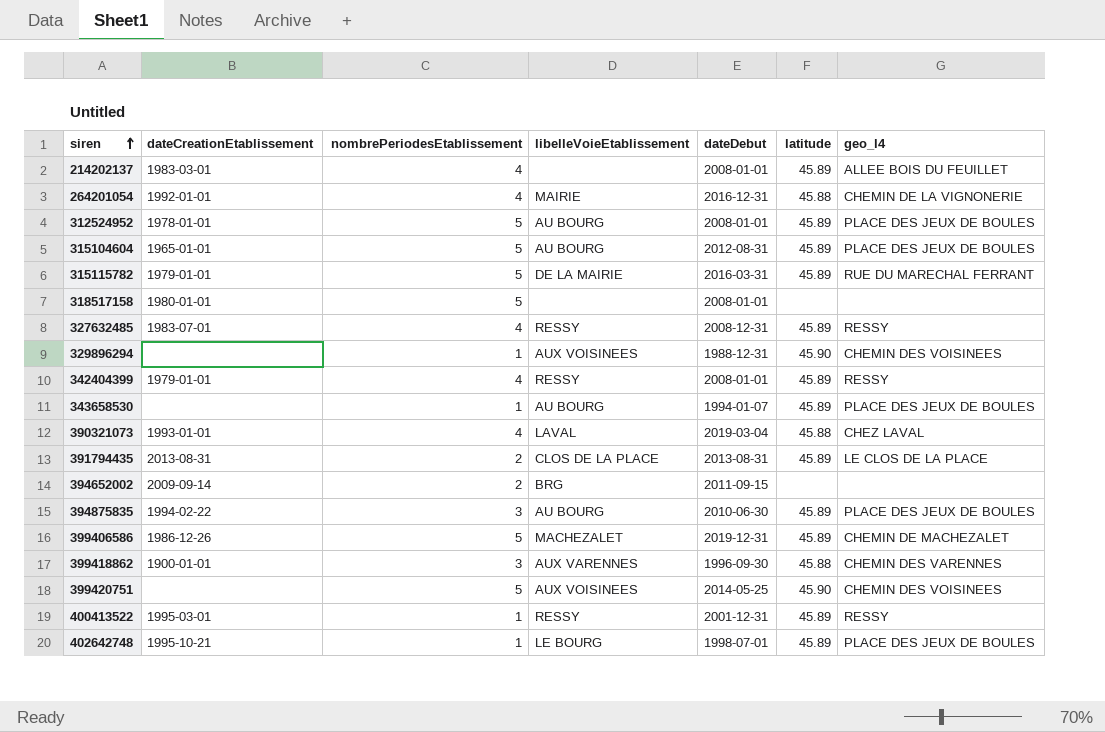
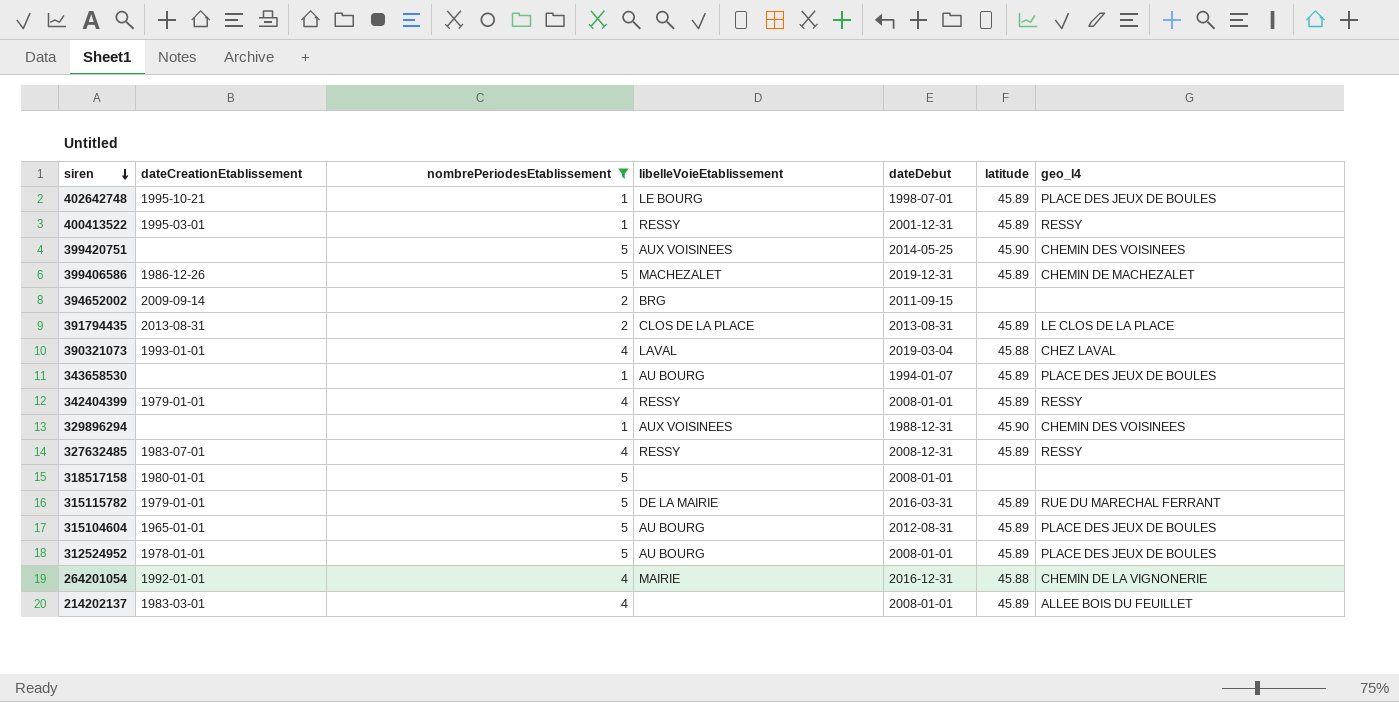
filter: none -> nombrePeriodesEtablissement != 3
row order: siren ascending -> siren descending

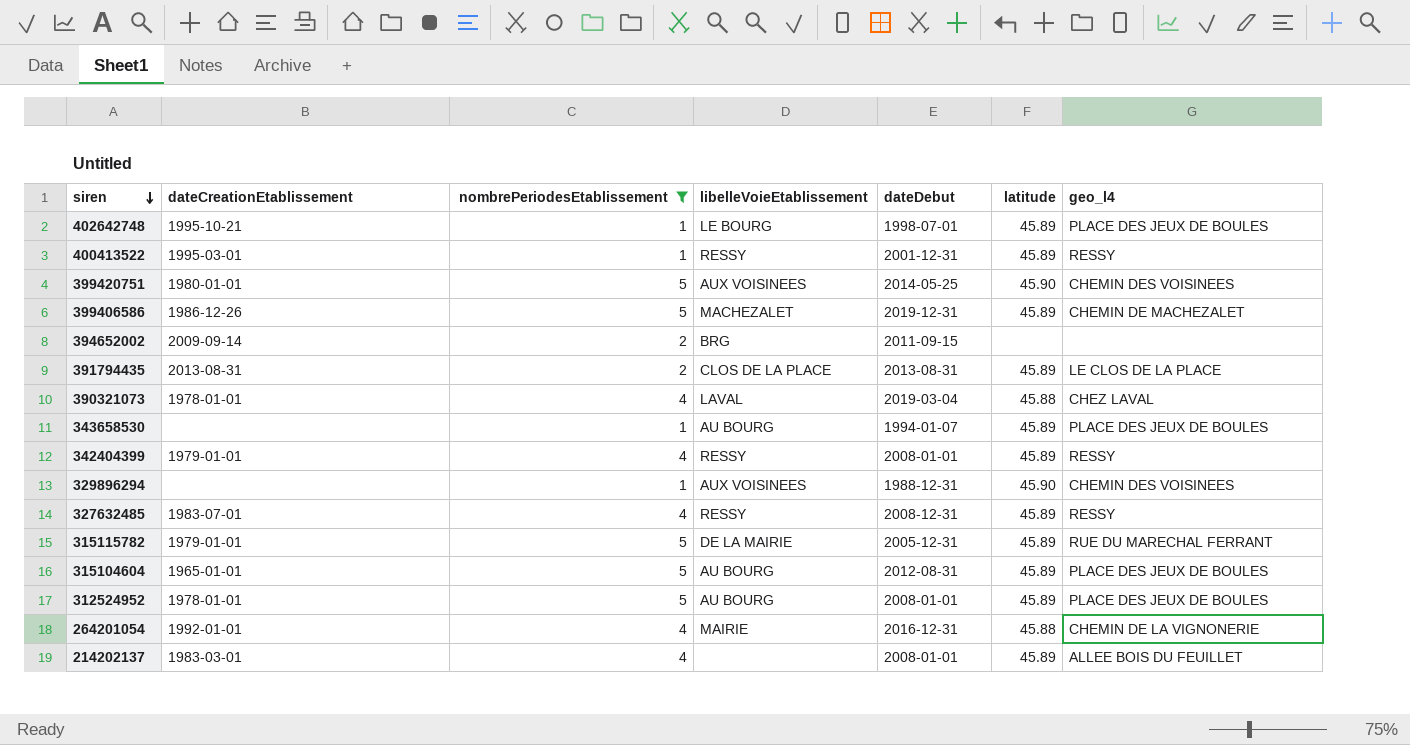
row 318517158: 1980-01-01 | 5 | none | 2008-01-01 | none | none -> none
399420751 | dateCreationEtablissement: none -> 1980-01-01
390321073 | dateCreationEtablissement: 1993-01-01 -> 1978-01-01
315115782 | dateDebut: 2016-03-31 -> 2005-12-31

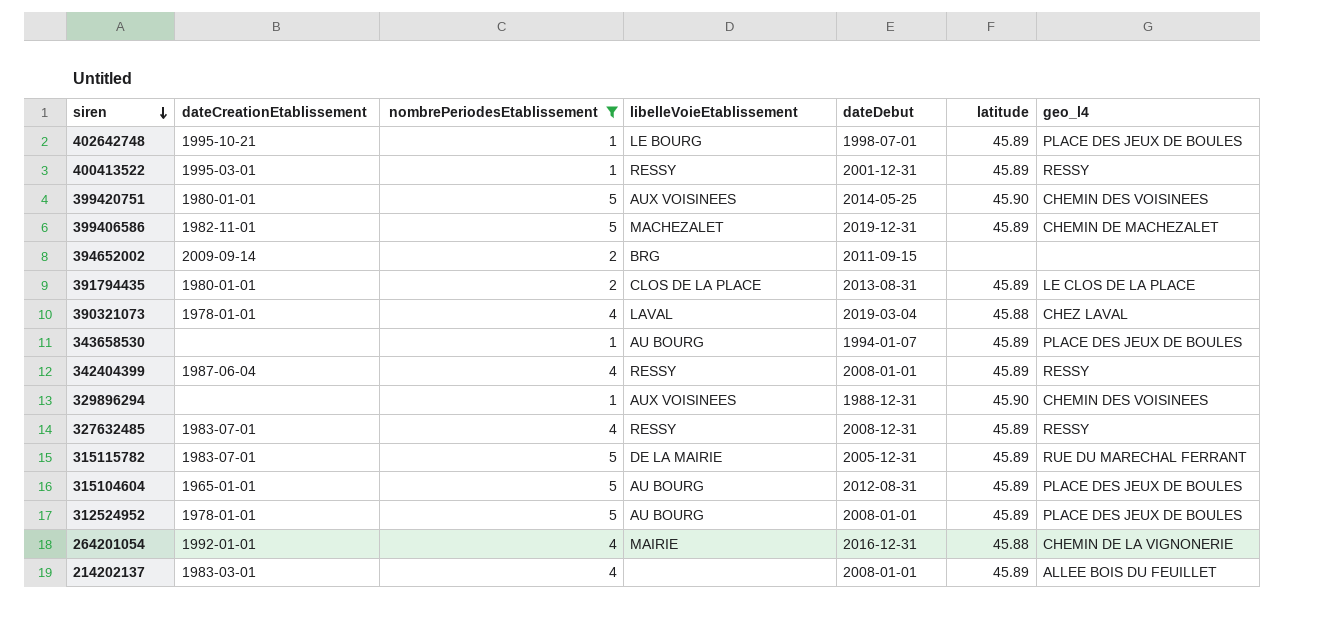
399406586 | dateCreationEtablissement: 1986-12-26 -> 1982-11-01
391794435 | dateCreationEtablissement: 2013-08-31 -> 1980-01-01
342404399 | dateCreationEtablissement: 1979-01-01 -> 1987-06-04
315115782 | dateCreationEtablissement: 1979-01-01 -> 1983-07-01

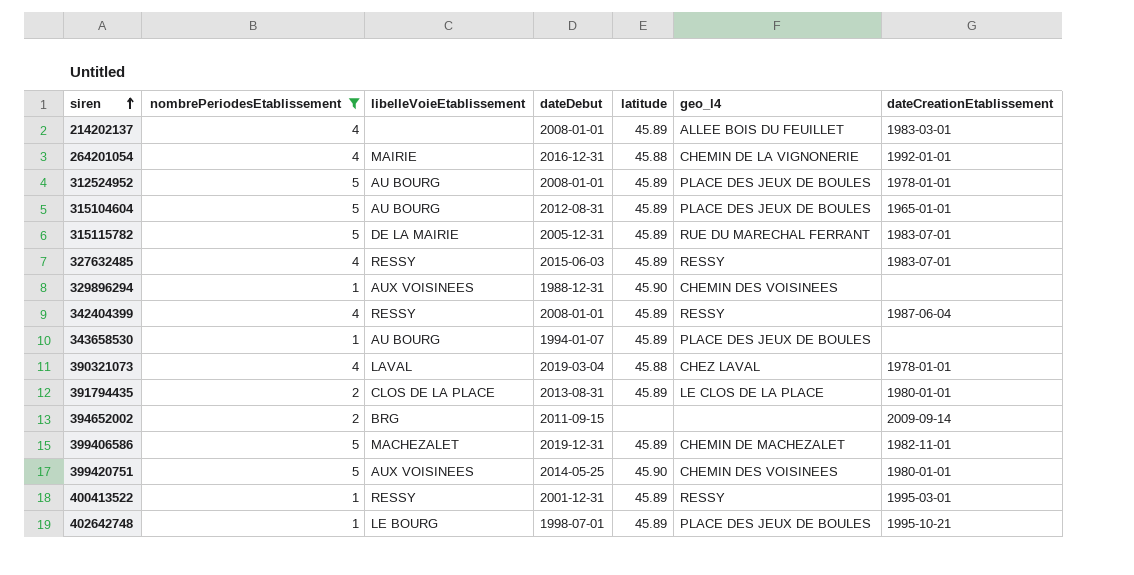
row order: siren descending -> siren ascending
column dateCreationEtablissement | position: 2 -> 7
327632485 | dateDebut: 2008-12-31 -> 2015-06-03

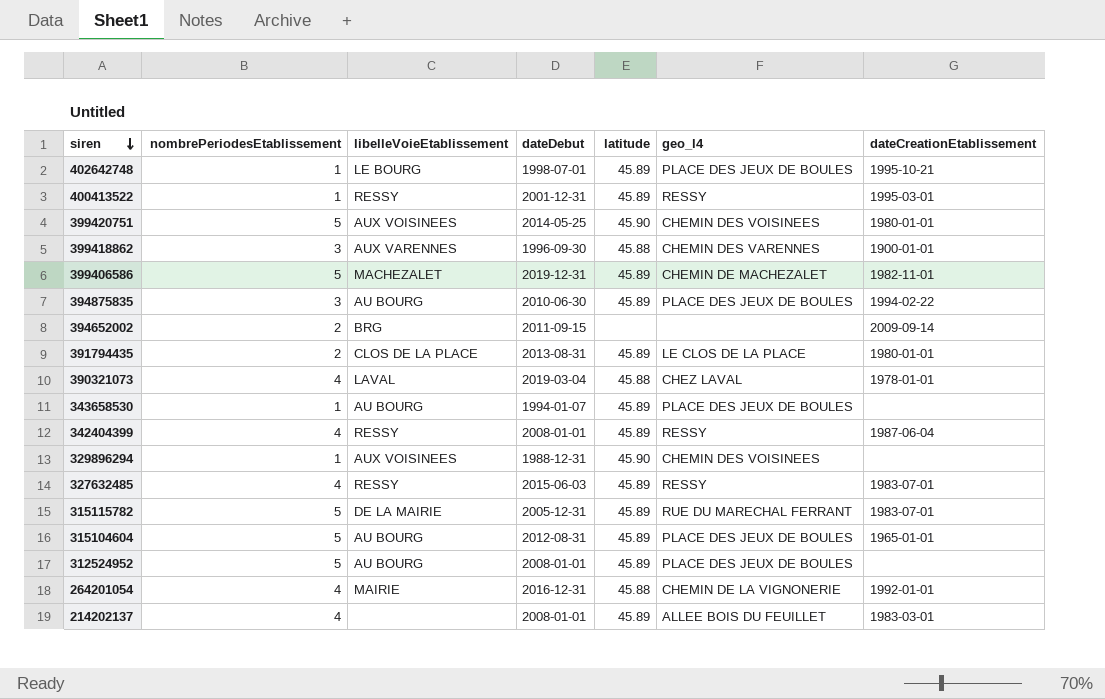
filter: nombrePeriodesEtablissement != 3 -> none
row order: siren ascending -> siren descending
312524952 | dateCreationEtablissement: 1978-01-01 -> none

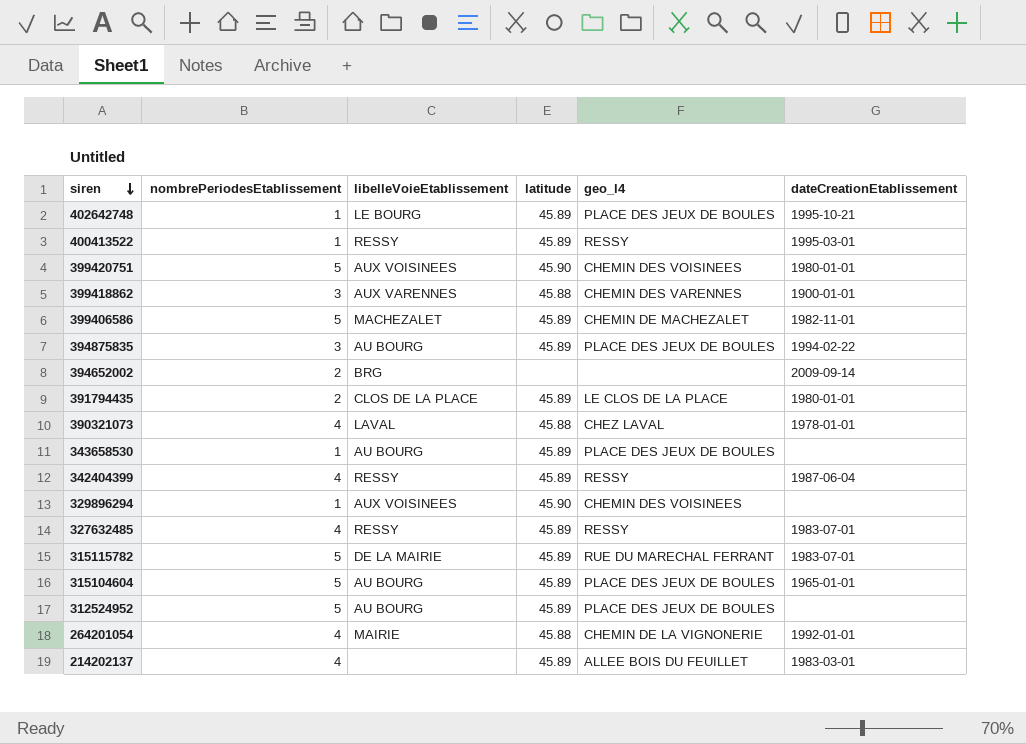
column dateDebut | position: 4 -> none

